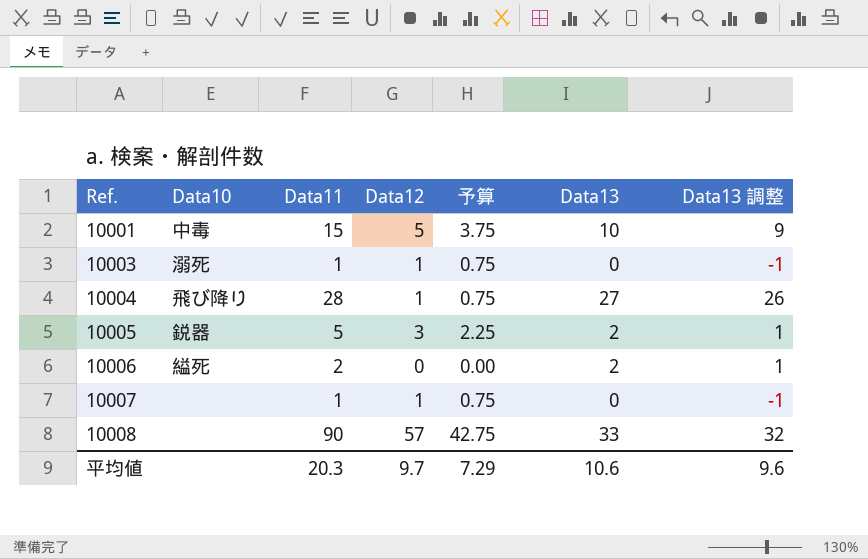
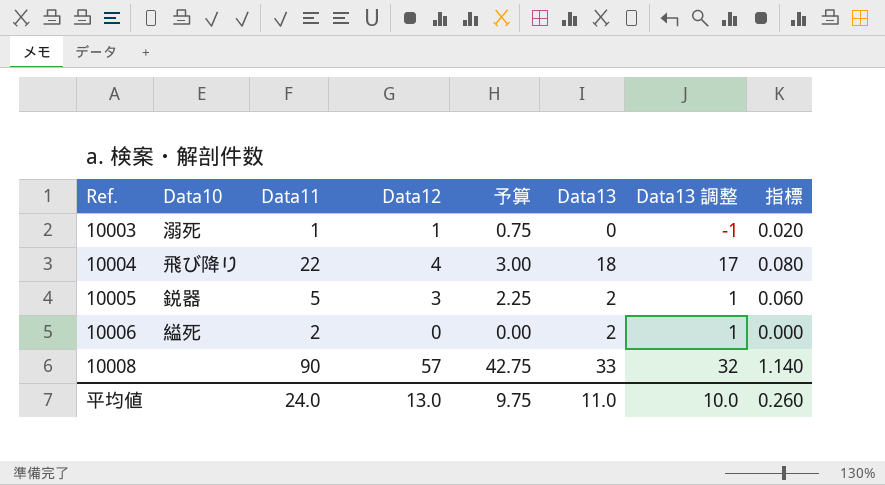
column 指標 | formula: none -> [Data12] * 0.02
row 10001: 中毒 | 15 | 5 | 3.75 | 10 | 9 -> none
row 10007: none | 1 | 1 | 0.75 | 0 | -1 -> none
10004 | Data11: 28 -> 22
10004 | Data12: 1 -> 4
10004 | 予算: 0.75 -> 3.00
10004 | Data13: 27 -> 18
10004 | Data13 調整: 26 -> 17
平均値 | Data11: 20.3 -> 24.0
平均値 | Data12: 9.7 -> 13.0
平均値 | 予算: 7.29 -> 9.75
平均値 | Data13: 10.6 -> 11.0
平均値 | Data13 調整: 9.6 -> 10.0

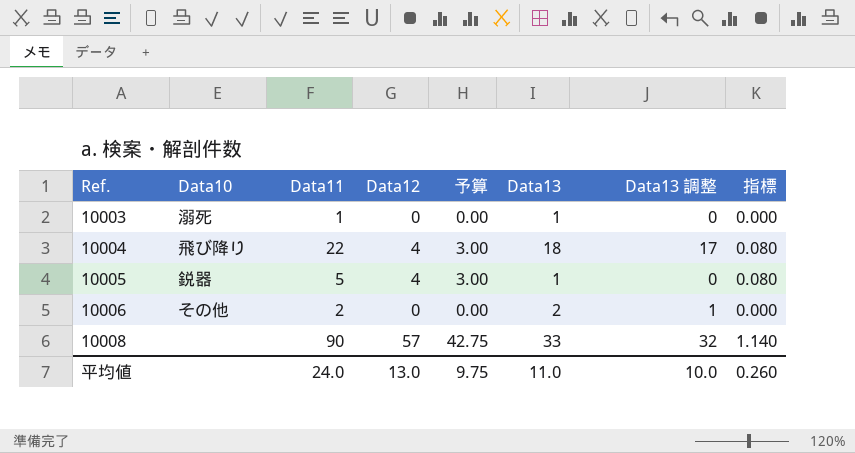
10003 | Data12: 1 -> 0
10003 | 予算: 0.75 -> 0.00
10003 | Data13: 0 -> 1
10003 | Data13 調整: -1 -> 0
10003 | 指標: 0.020 -> 0.000
10005 | Data12: 3 -> 4
10005 | 予算: 2.25 -> 3.00
10005 | Data13: 2 -> 1
10005 | Data13 調整: 1 -> 0
10005 | 指標: 0.060 -> 0.080
10006 | Data10: 縊死 -> その他

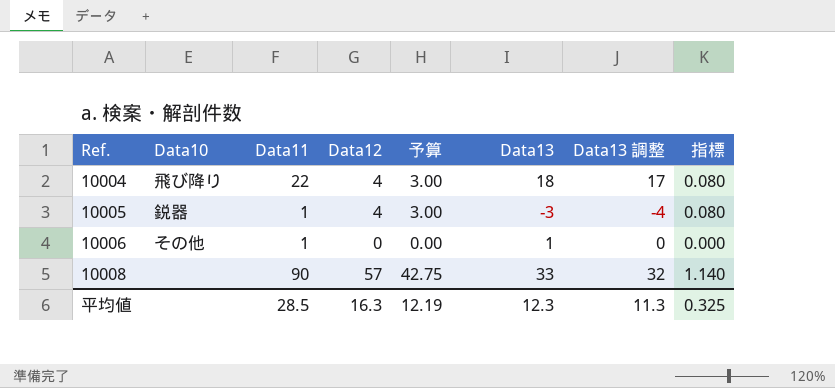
row 10003: 溺死 | 1 | 0 | 0.00 | 1 | 0 | 0.000 -> none
10005 | Data11: 5 -> 1
10005 | Data13: 1 -> -3
10005 | Data13 調整: 0 -> -4
10006 | Data11: 2 -> 1
10006 | Data13: 2 -> 1
10006 | Data13 調整: 1 -> 0
平均値 | Data11: 24.0 -> 28.5
平均値 | Data12: 13.0 -> 16.3
平均値 | 予算: 9.75 -> 12.19
平均値 | Data13: 11.0 -> 12.3
平均値 | Data13 調整: 10.0 -> 11.3
平均値 | 指標: 0.260 -> 0.325

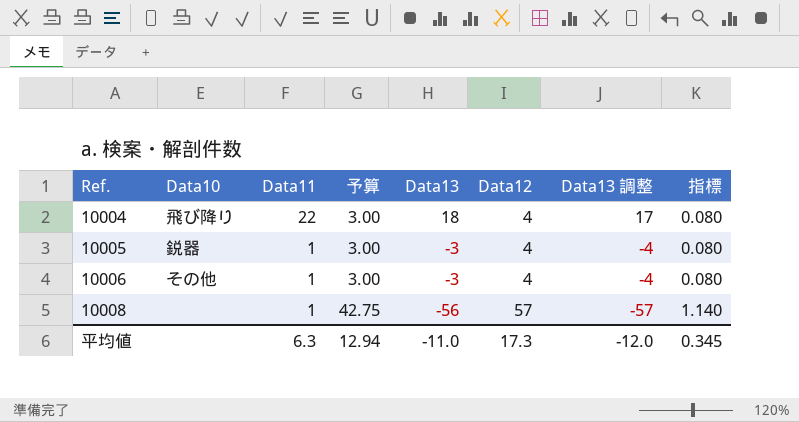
column Data12 | position: 4 -> 6
10006 | 予算: 0.00 -> 3.00
10006 | Data13: 1 -> -3
10006 | Data12: 0 -> 4
10006 | Data13 調整: 0 -> -4
10006 | 指標: 0.000 -> 0.080
10008 | Data11: 90 -> 1
10008 | Data13: 33 -> -56
10008 | Data13 調整: 32 -> -57
平均値 | Data11: 28.5 -> 6.3
平均値 | 予算: 12.19 -> 12.94
平均値 | Data13: 12.3 -> -11.0
平均値 | Data12: 16.3 -> 17.3
平均値 | Data13 調整: 11.3 -> -12.0
平均値 | 指標: 0.325 -> 0.345

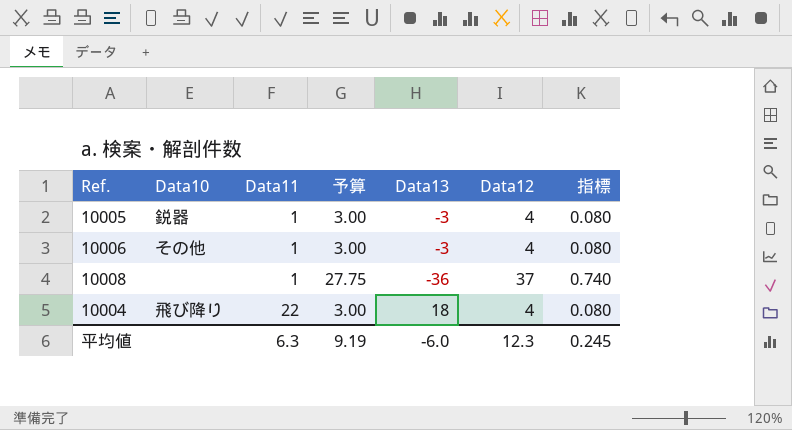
row order: Ref. ascending -> Data11 ascending
column Data13 調整 | formula: [Data13] - 1 -> none
10008 | 予算: 42.75 -> 27.75
10008 | Data13: -56 -> -36
10008 | Data12: 57 -> 37
10008 | 指標: 1.140 -> 0.740
平均値 | 予算: 12.94 -> 9.19
平均値 | Data13: -11.0 -> -6.0
平均値 | Data12: 17.3 -> 12.3
平均値 | 指標: 0.345 -> 0.245

